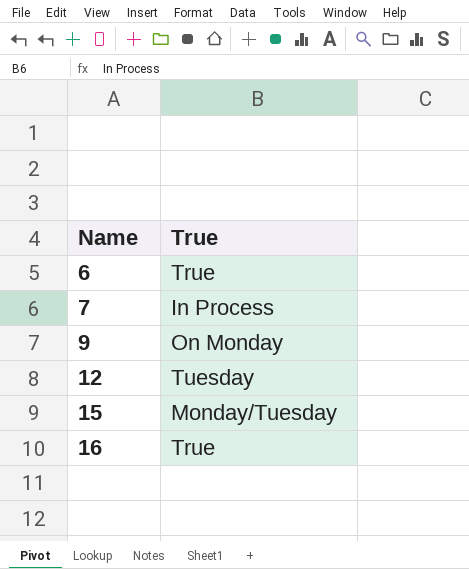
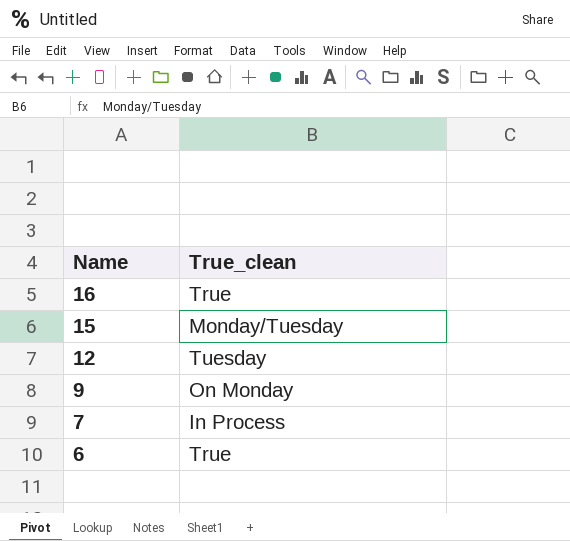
row order: Name ascending -> Name descending
column name: True -> True_clean

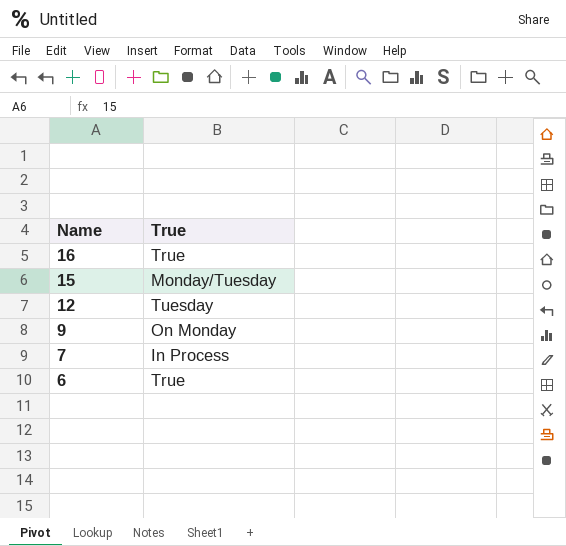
column name: True_clean -> True

